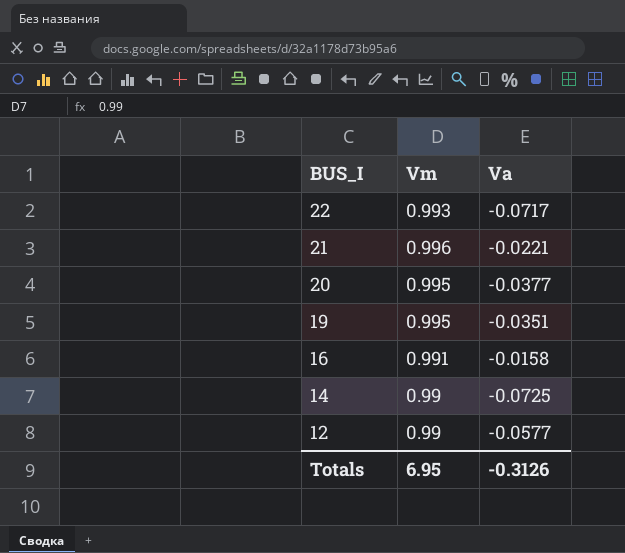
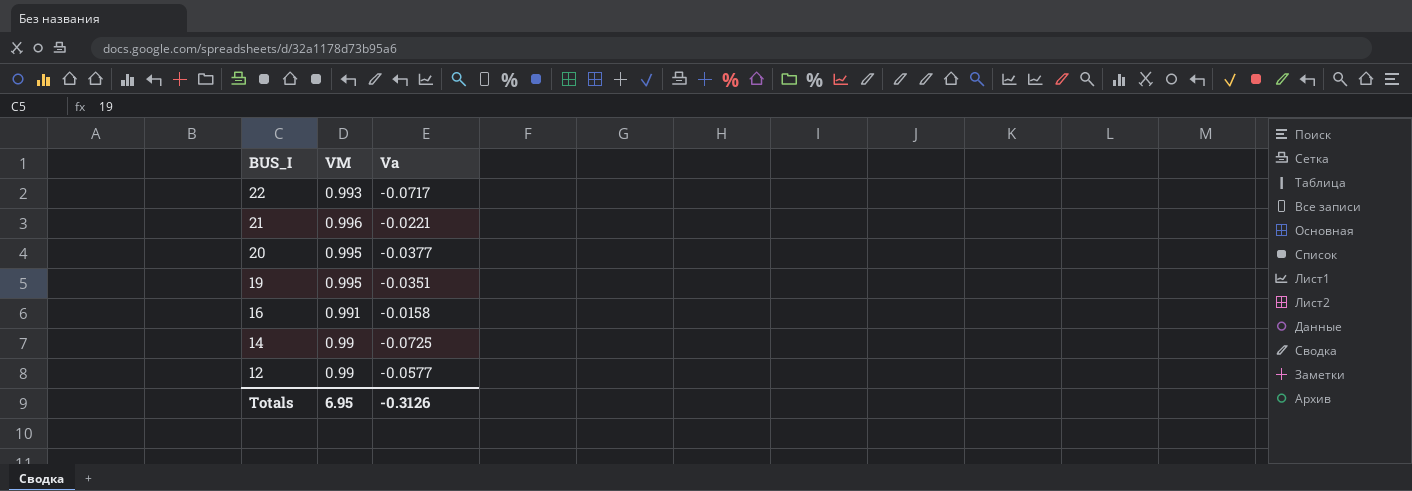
column name: Vm -> VM

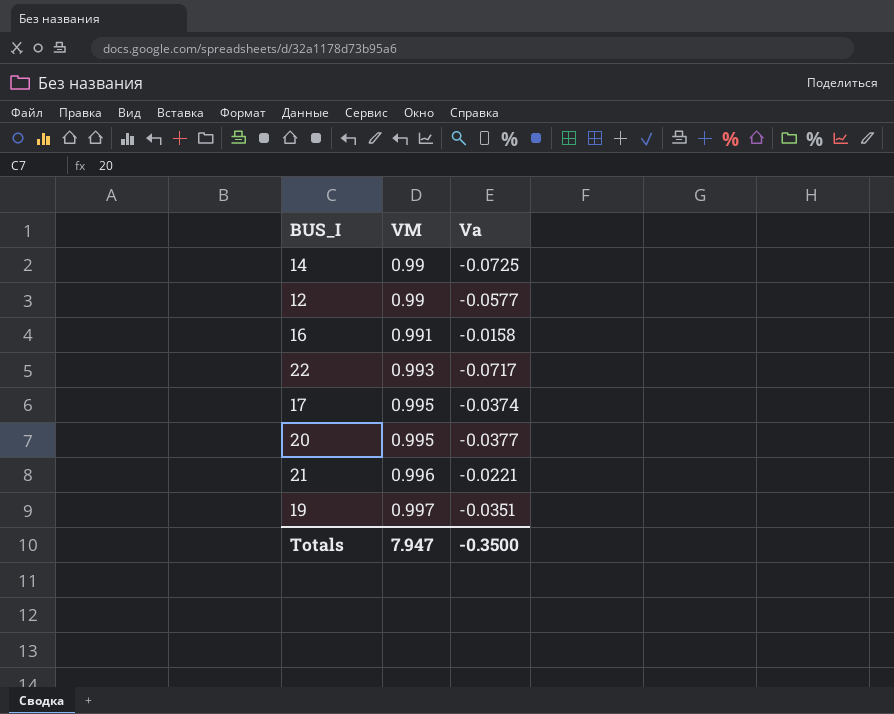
row order: BUS_I descending -> VM ascending
row 17: none -> 0.995 | -0.0374
19 | VM: 0.995 -> 0.997
Totals | VM: 6.95 -> 7.947
Totals | Va: -0.3126 -> -0.3500

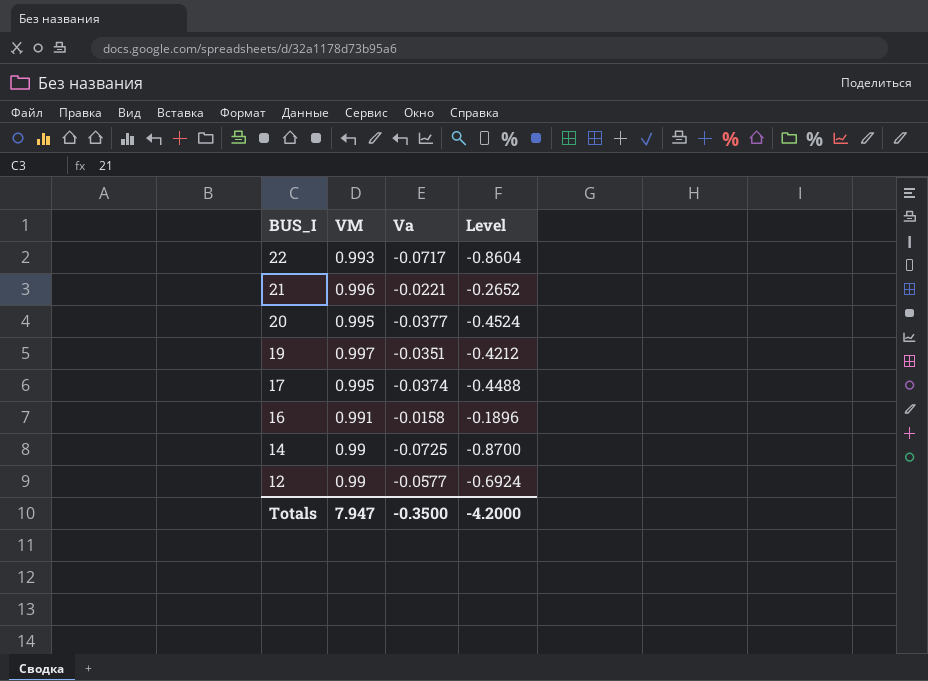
row order: VM ascending -> BUS_I descending
column Level | formula: none -> [Va] * 12

